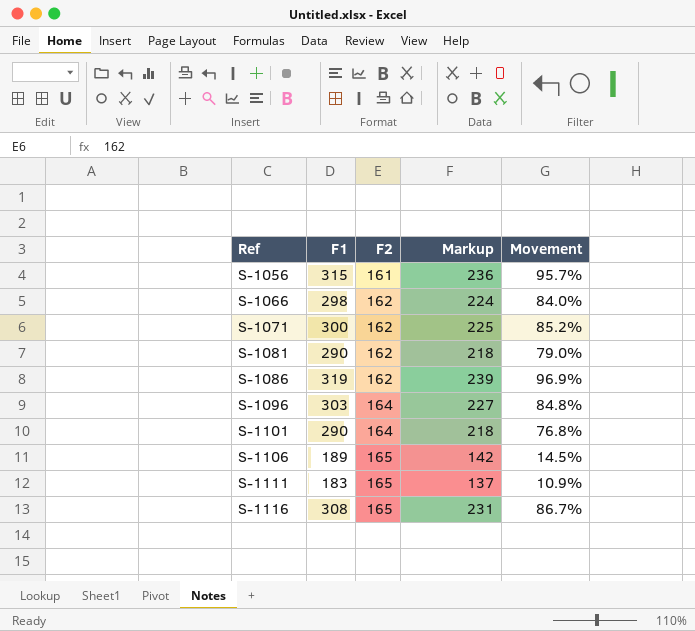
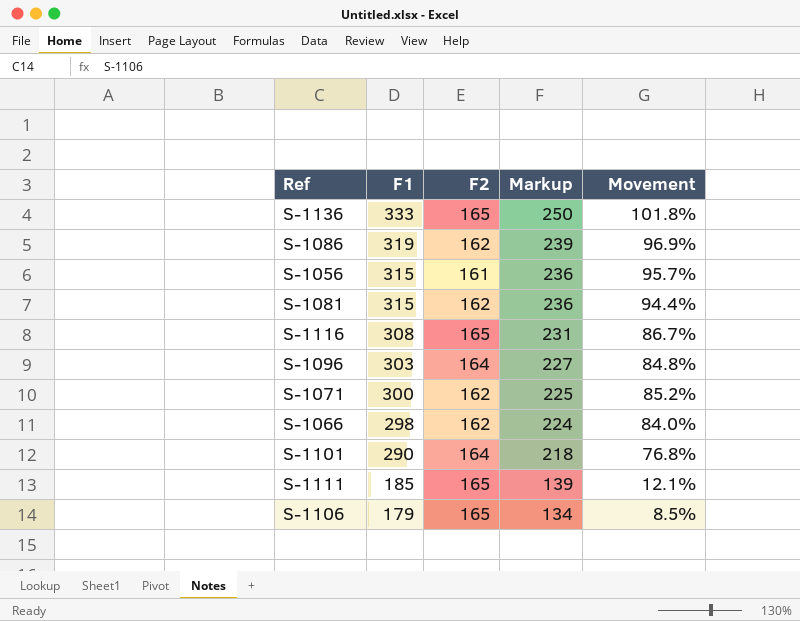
row order: Ref ascending -> F1 descending
row S-1136: none -> 333 | 165 | 250 | 101.8%
S-1081 | F1: 290 -> 315
S-1081 | Markup: 218 -> 236
S-1081 | Movement: 79.0% -> 94.4%
S-1111 | F1: 183 -> 185
S-1111 | Markup: 137 -> 139
S-1111 | Movement: 10.9% -> 12.1%
S-1106 | F1: 189 -> 179
S-1106 | Markup: 142 -> 134
S-1106 | Movement: 14.5% -> 8.5%

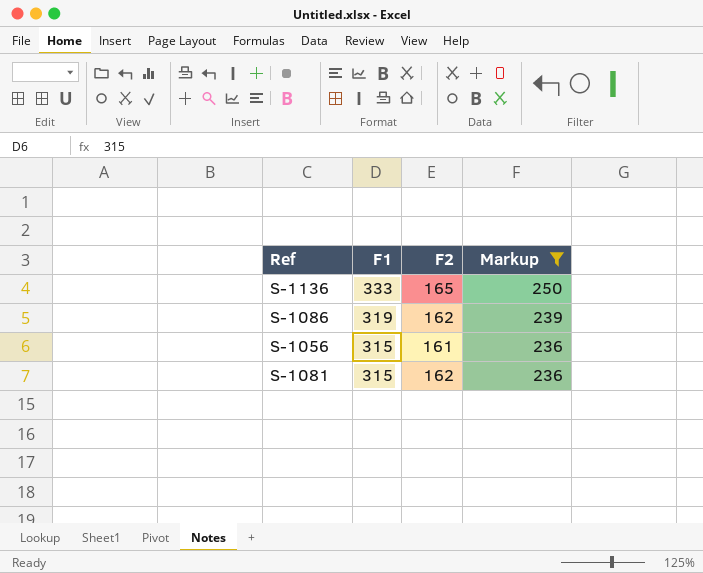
filter: none -> Markup >= 236
column Movement | formula: ([F1] - [F2]) / [F2] -> none

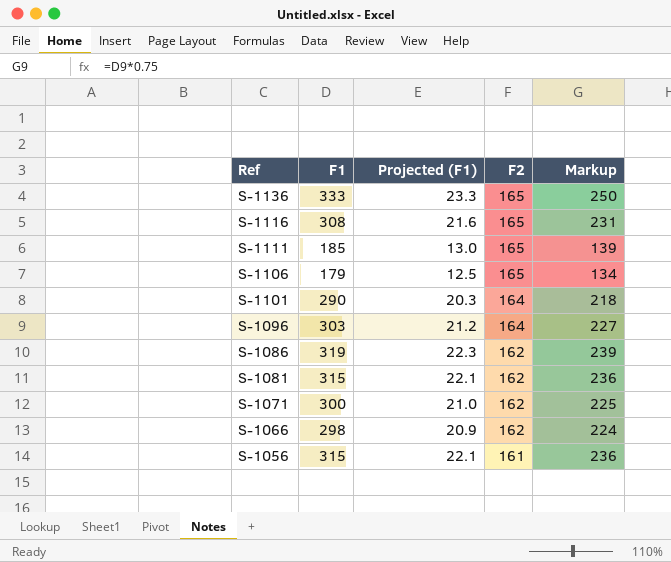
filter: Markup >= 236 -> none
row order: F1 descending -> Ref descending
column Projected (F1) | formula: none -> [F1] * 0.07

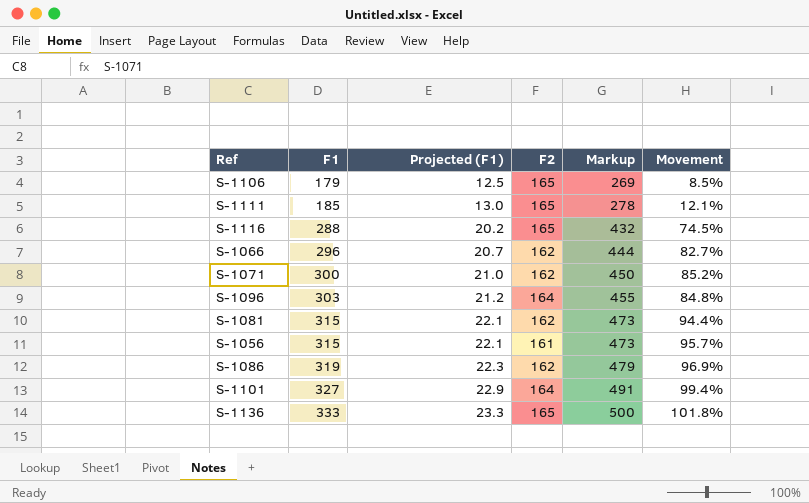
row order: Ref descending -> F1 ascending
column Markup | formula: [F1] * 0.75 -> [F1] * 1.5
column Movement | formula: none -> ([F1] - [F2]) / [F2]
S-1116 | F1: 308 -> 288
S-1116 | Projected (F1): 21.6 -> 20.2
S-1066 | F1: 298 -> 296
S-1066 | Projected (F1): 20.9 -> 20.7
S-1101 | F1: 290 -> 327
S-1101 | Projected (F1): 20.3 -> 22.9

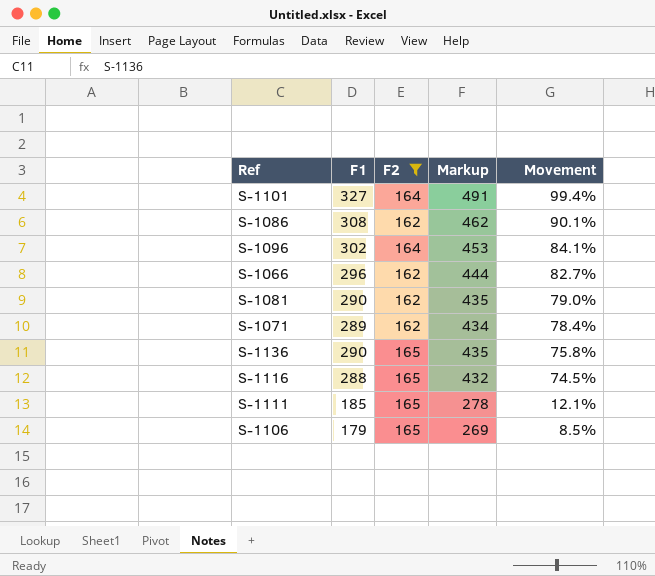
filter: none -> F2 != 161
row order: F1 ascending -> Movement descending
column Projected (F1) | formula: [F1] * 0.07 -> none
S-1086 | F1: 319 -> 308
S-1086 | Markup: 479 -> 462
S-1086 | Movement: 96.9% -> 90.1%
S-1096 | F1: 303 -> 302
S-1096 | Markup: 455 -> 453
S-1096 | Movement: 84.8% -> 84.1%
S-1081 | F1: 315 -> 290
S-1081 | Markup: 473 -> 435
S-1081 | Movement: 94.4% -> 79.0%
S-1071 | F1: 300 -> 289
S-1071 | Markup: 450 -> 434
S-1071 | Movement: 85.2% -> 78.4%
S-1136 | F1: 333 -> 290
S-1136 | Markup: 500 -> 435
S-1136 | Movement: 101.8% -> 75.8%

